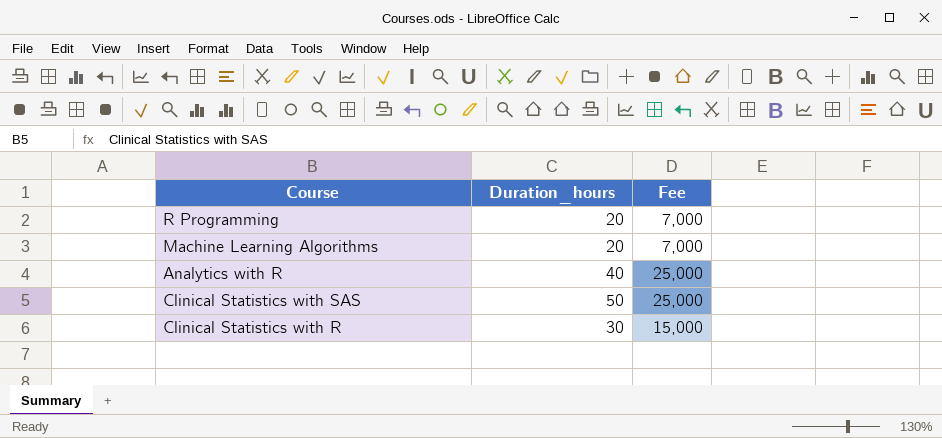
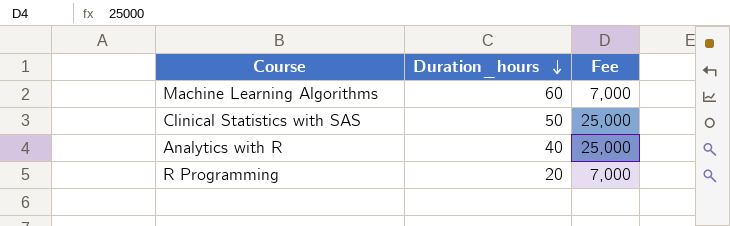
row order: none -> Duration_hours descending
row Clinical Statistics with R: 30 | 15,000 -> none
Machine Learning Algorithms | Duration_hours: 20 -> 60

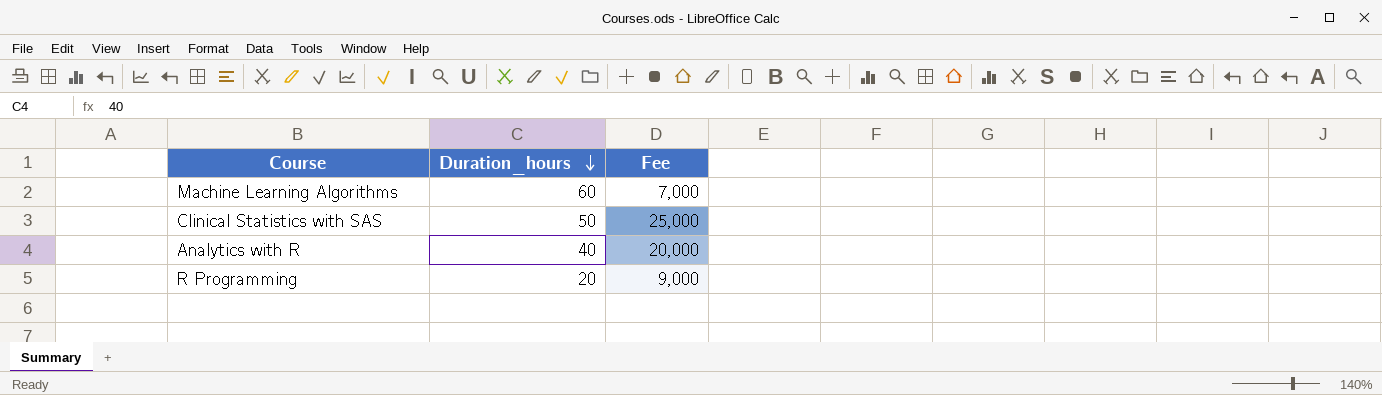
Analytics with R | Fee: 25,000 -> 20,000
R Programming | Fee: 7,000 -> 9,000

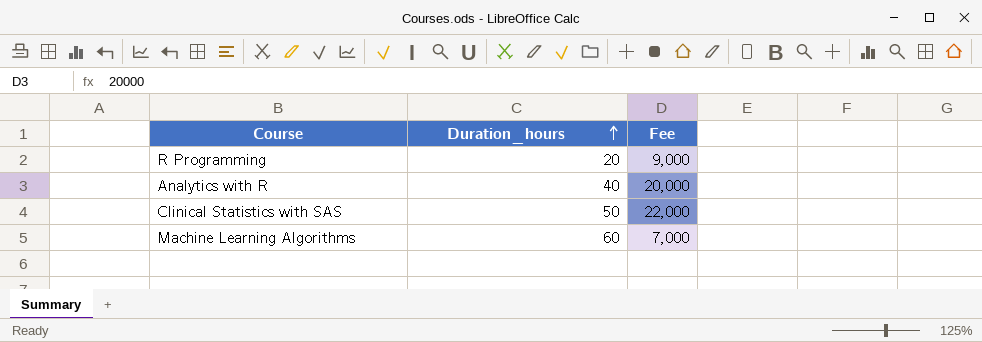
row order: Duration_hours descending -> Duration_hours ascending
Clinical Statistics with SAS | Fee: 25,000 -> 22,000

